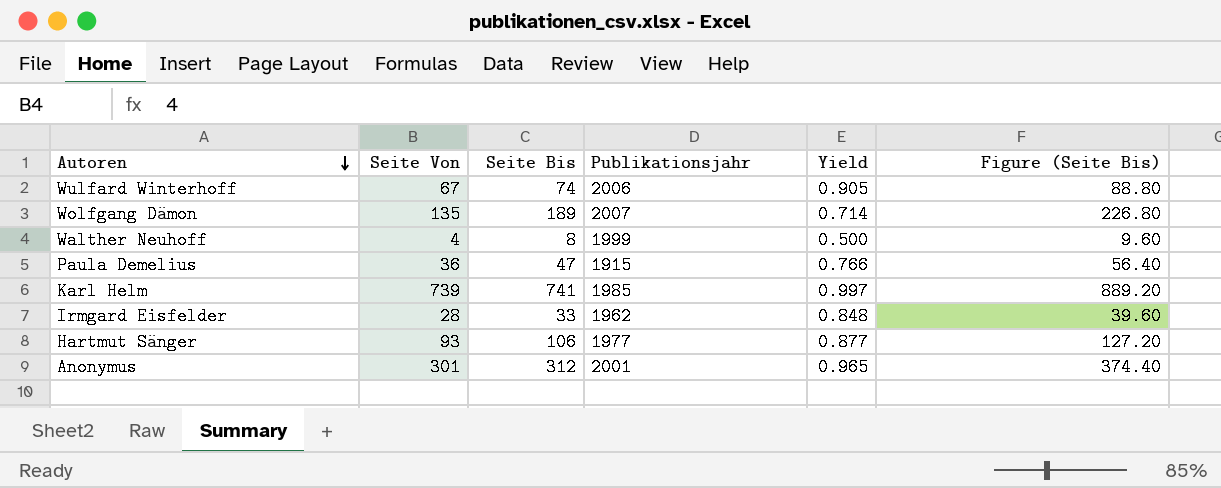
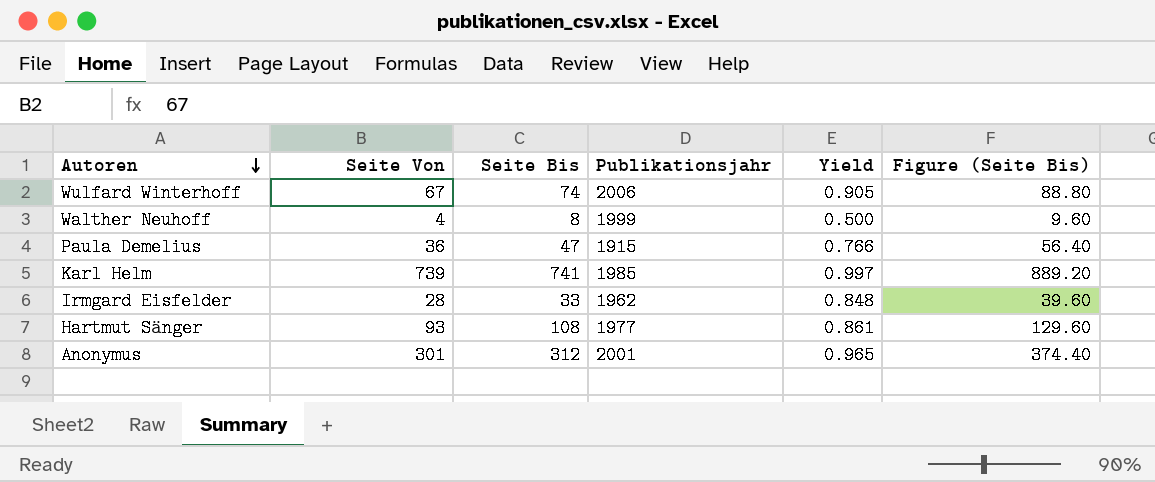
row Wolfgang Dämon: 135 | 189 | 2007 | 0.714 | 226.80 -> none
Hartmut Sänger | Seite Bis: 106 -> 108
Hartmut Sänger | Yield: 0.877 -> 0.861
Hartmut Sänger | Figure (Seite Bis): 127.20 -> 129.60

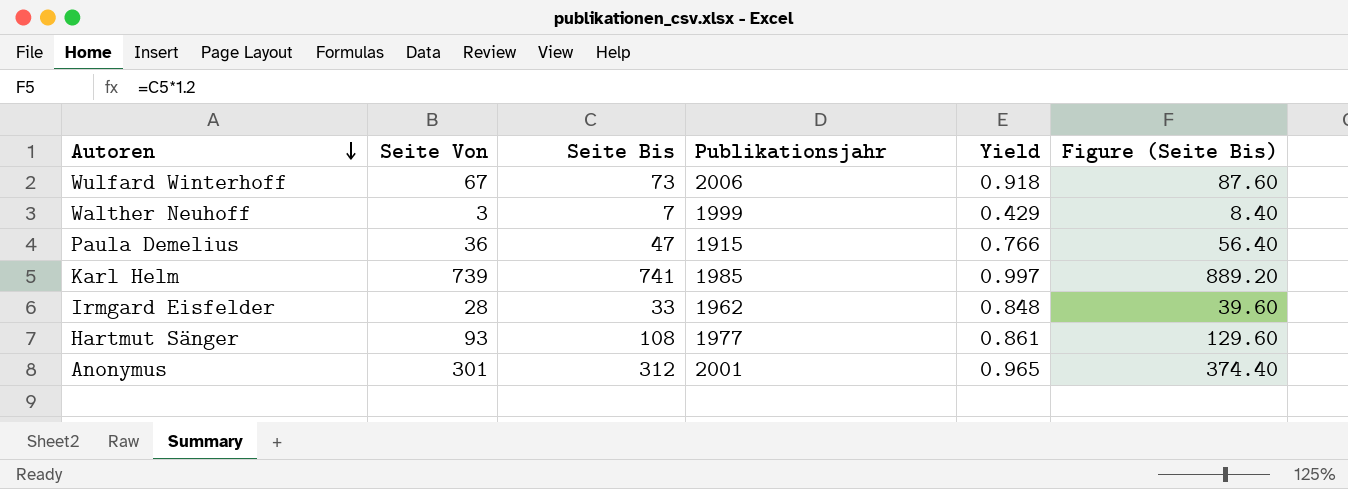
Wulfard Winterhoff | Seite Bis: 74 -> 73
Wulfard Winterhoff | Yield: 0.905 -> 0.918
Wulfard Winterhoff | Figure (Seite Bis): 88.80 -> 87.60
Walther Neuhoff | Seite Von: 4 -> 3
Walther Neuhoff | Seite Bis: 8 -> 7
Walther Neuhoff | Yield: 0.500 -> 0.429
Walther Neuhoff | Figure (Seite Bis): 9.60 -> 8.40

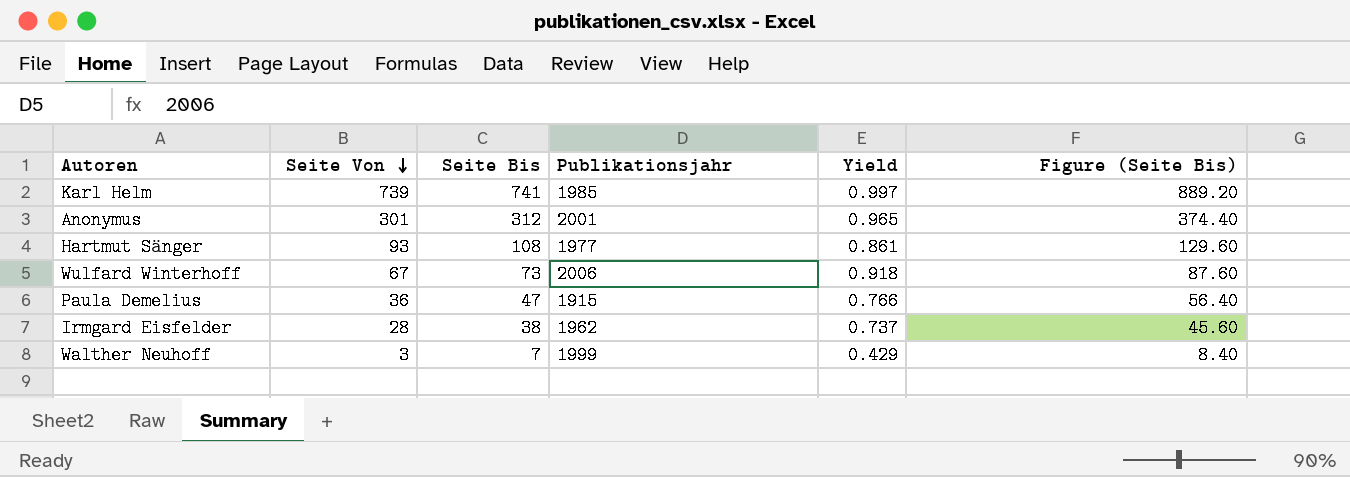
row order: Autoren descending -> Seite Von descending
Irmgard Eisfelder | Seite Bis: 33 -> 38
Irmgard Eisfelder | Yield: 0.848 -> 0.737
Irmgard Eisfelder | Figure (Seite Bis): 39.60 -> 45.60

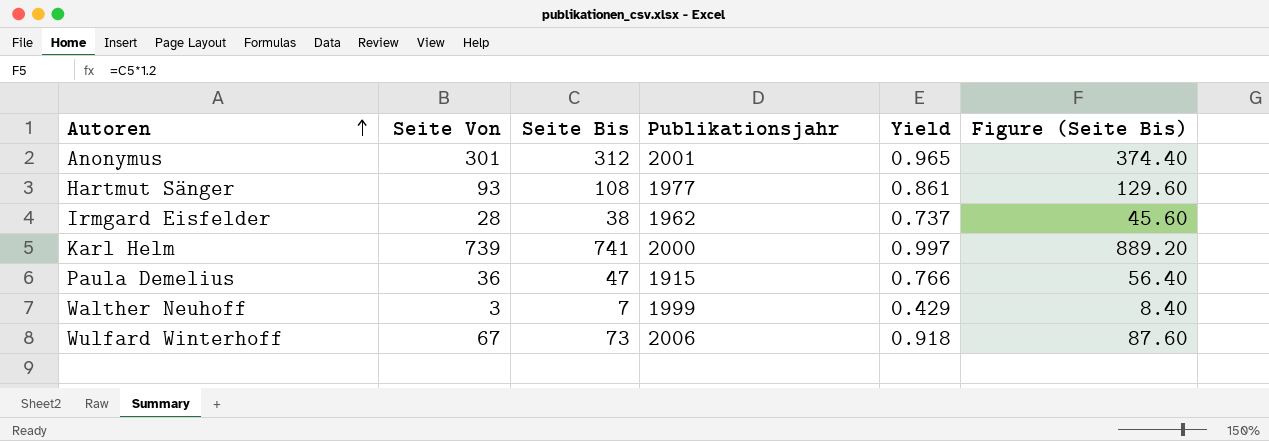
row order: Seite Von descending -> Autoren ascending
Karl Helm | Publikationsjahr: 1985 -> 2000

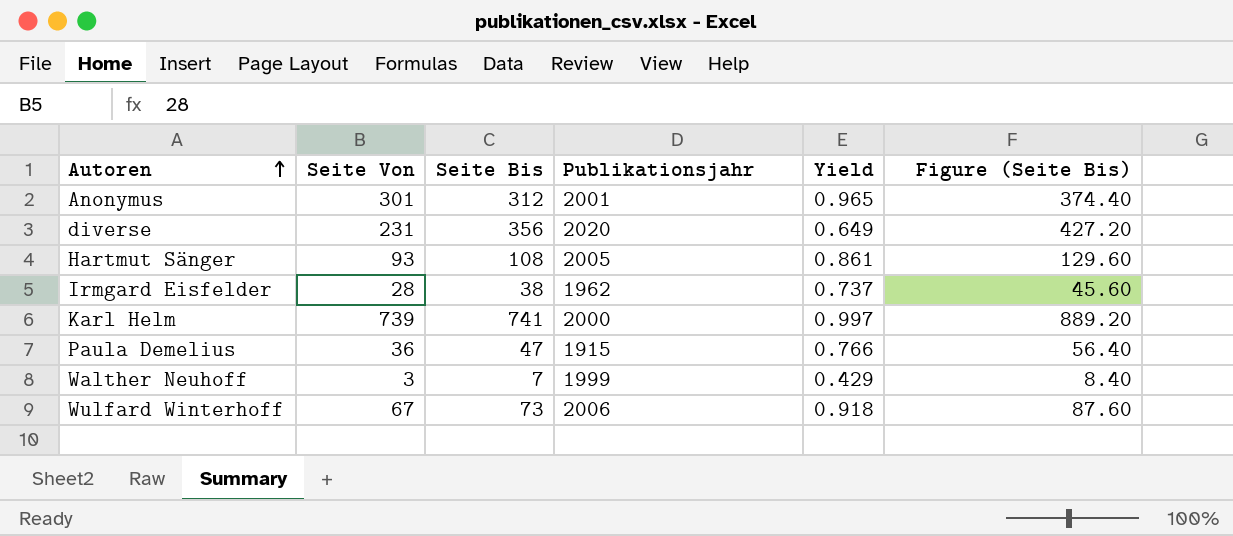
row diverse: none -> 231 | 356 | 2020 | 0.649 | 427.20
Hartmut Sänger | Publikationsjahr: 1977 -> 2005

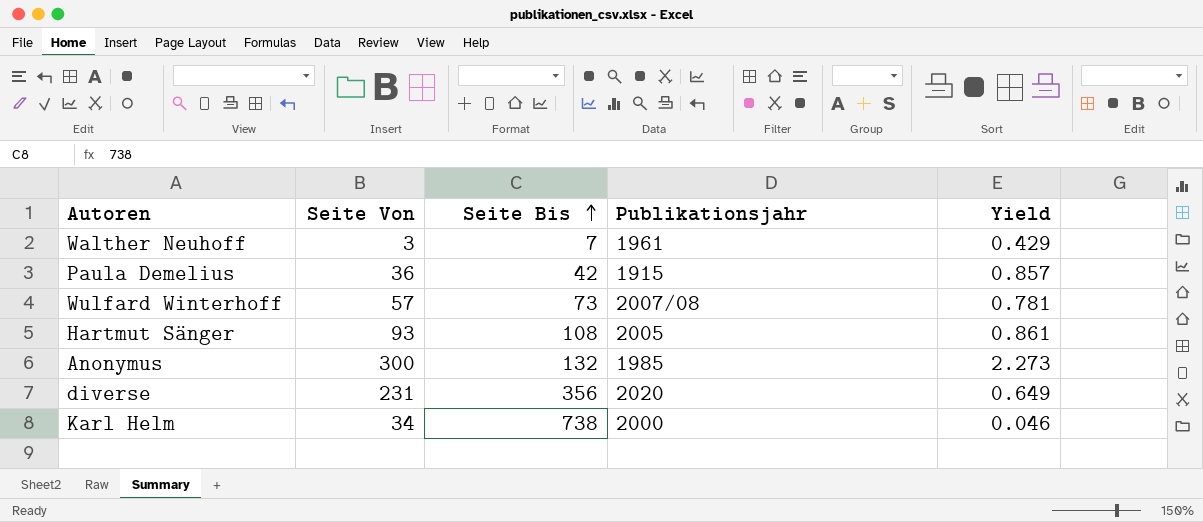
row order: Autoren ascending -> Seite Bis ascending
column Figure (Seite Bis) | formula: [Seite Bis] * 1.2 -> none
row Irmgard Eisfelder: 28 | 38 | 1962 | 0.737 | 45.60 -> none
Walther Neuhoff | Publikationsjahr: 1999 -> 1961
Paula Demelius | Seite Bis: 47 -> 42
Paula Demelius | Yield: 0.766 -> 0.857
Wulfard Winterhoff | Seite Von: 67 -> 57
Wulfard Winterhoff | Publikationsjahr: 2006 -> 2007/08
Wulfard Winterhoff | Yield: 0.918 -> 0.781
Anonymus | Seite Von: 301 -> 300
Anonymus | Seite Bis: 312 -> 132
Anonymus | Publikationsjahr: 2001 -> 1985
Anonymus | Yield: 0.965 -> 2.273
Karl Helm | Seite Von: 739 -> 34
Karl Helm | Seite Bis: 741 -> 738
Karl Helm | Yield: 0.997 -> 0.046

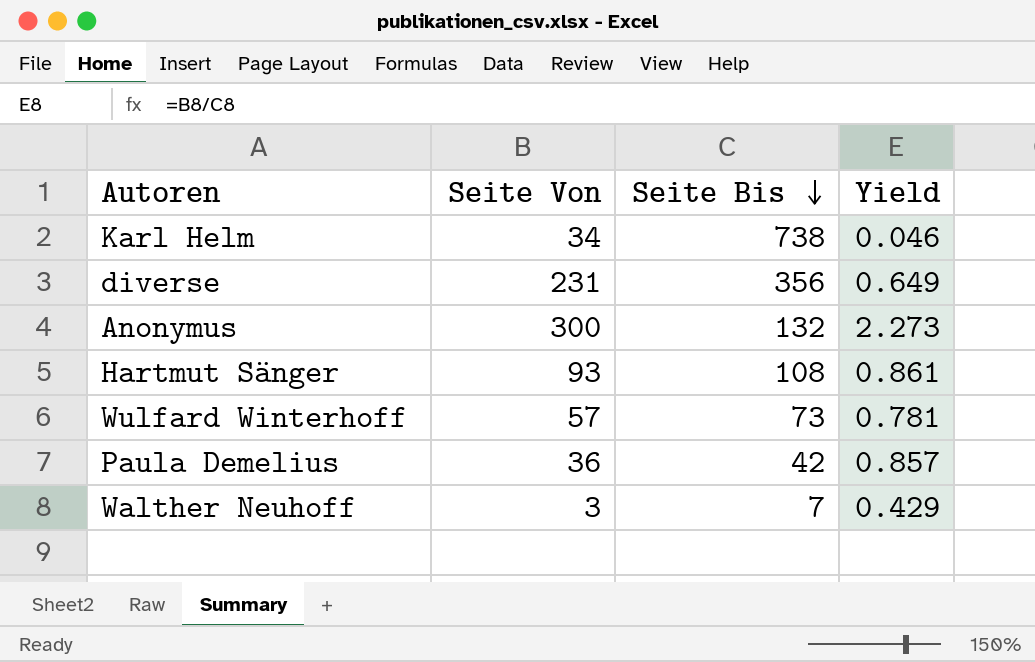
row order: Seite Bis ascending -> Seite Bis descending
column Publikationsjahr | position: 4 -> none

